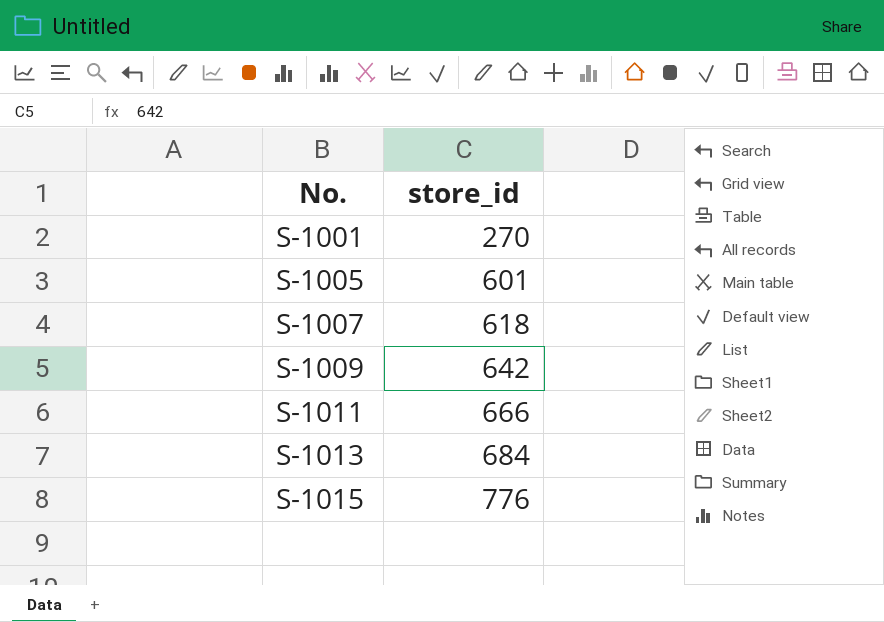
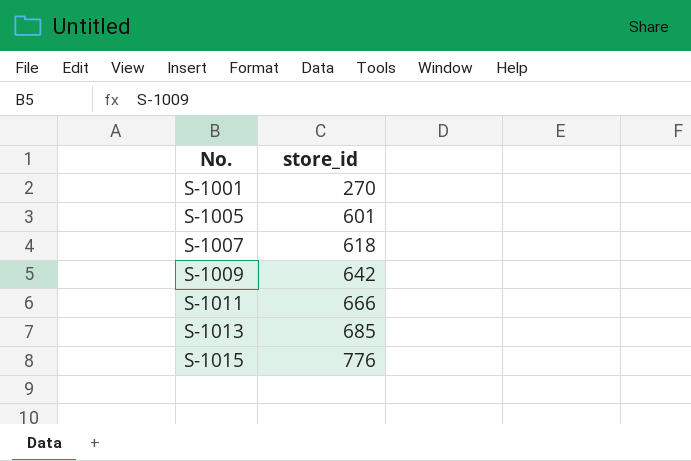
S-1013 | store_id: 684 -> 685

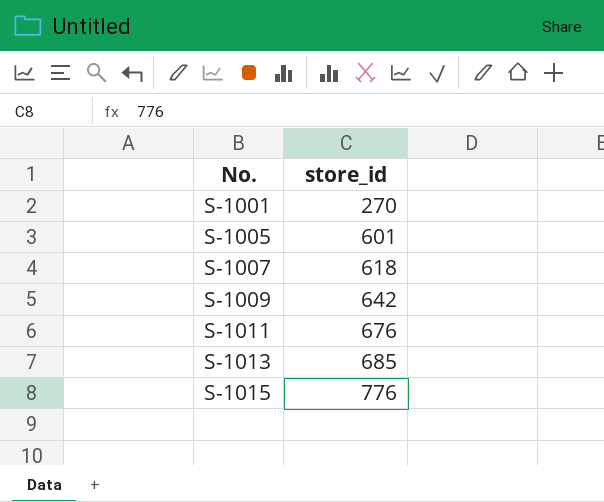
S-1011 | store_id: 666 -> 676

